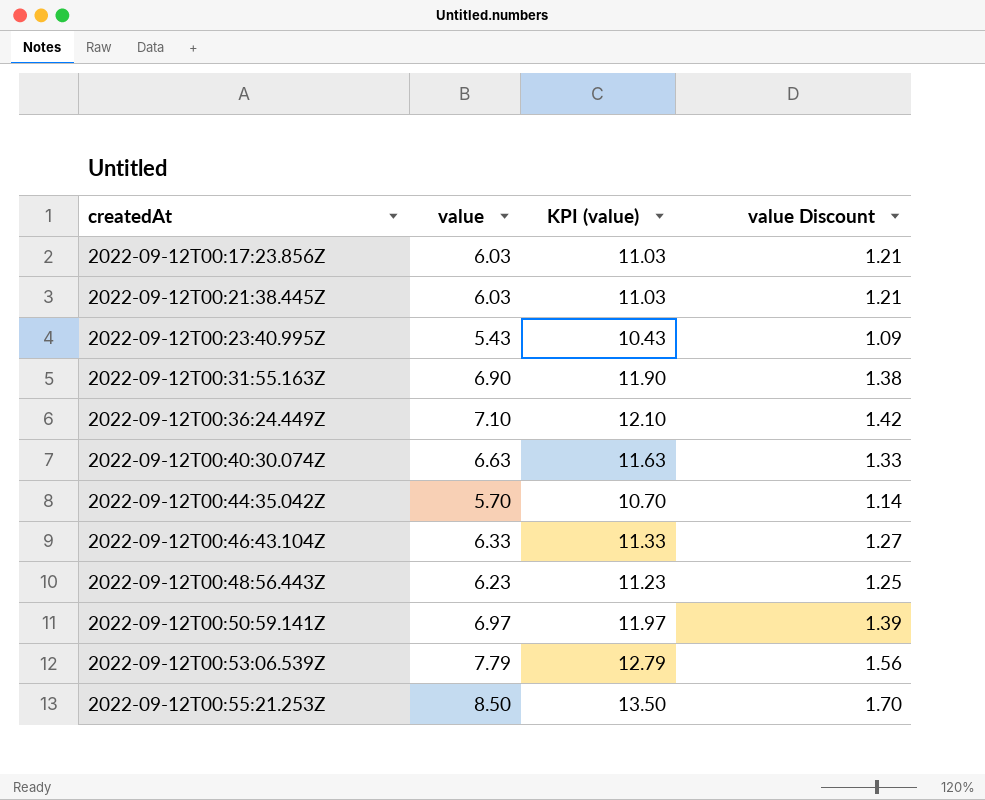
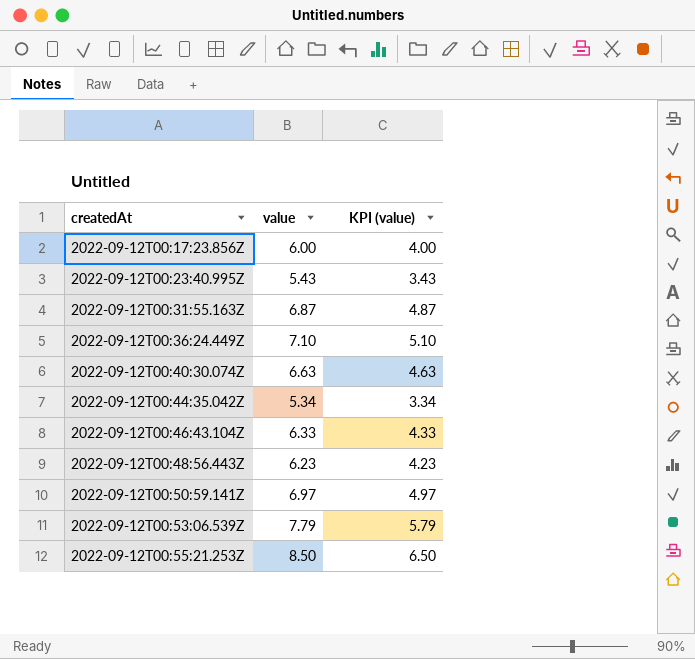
column value Discount | formula: [value] * 0.2 -> none
column KPI (value) | formula: [value] + 5 -> [value] - 2
row 2022-09-12T00:21:38.445Z: 6.03 | 11.03 | 1.21 -> none
2022-09-12T00:17:23.856Z | value: 6.03 -> 6.00
2022-09-12T00:31:55.163Z | value: 6.90 -> 6.87
2022-09-12T00:44:35.042Z | value: 5.70 -> 5.34

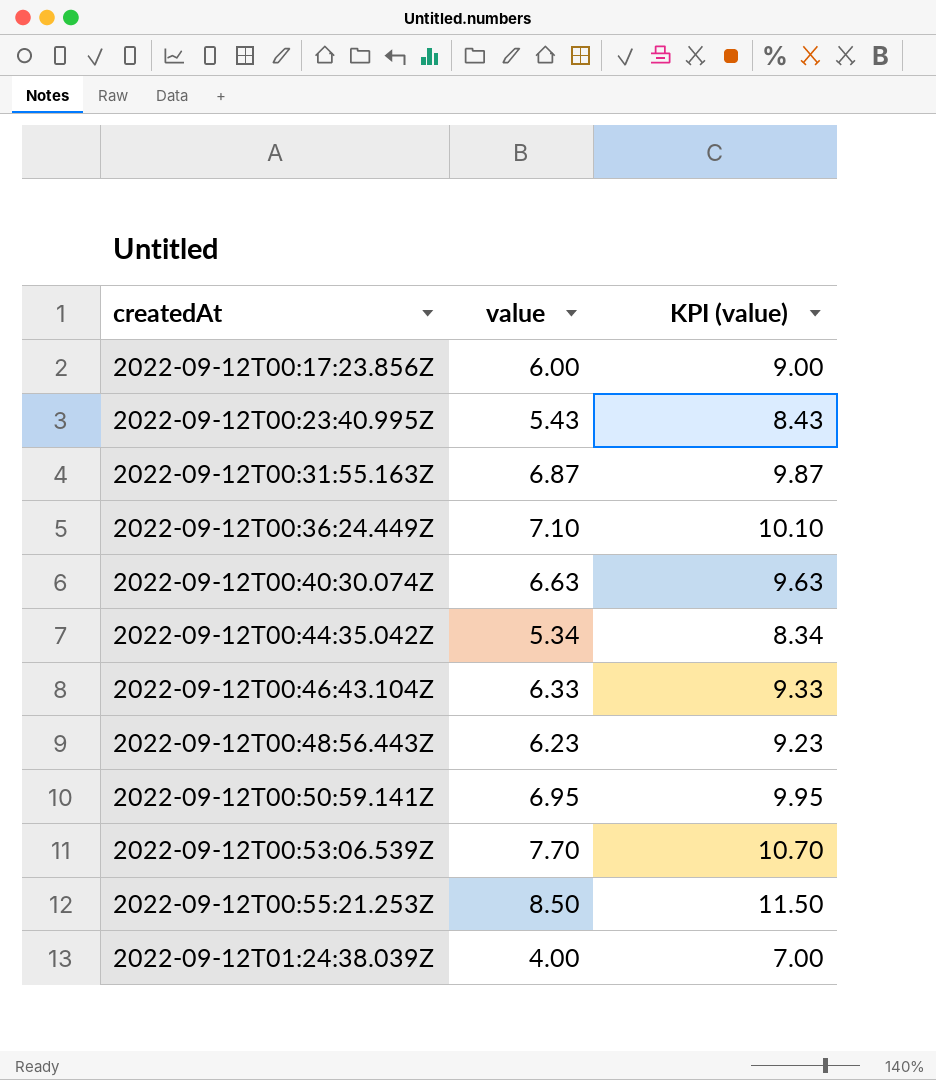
column KPI (value) | formula: [value] - 2 -> [value] + 3
2022-09-12T00:50:59.141Z | value: 6.97 -> 6.95
2022-09-12T00:53:06.539Z | value: 7.79 -> 7.70
row 2022-09-12T01:24:38.039Z: none -> 4.00 | 7.00

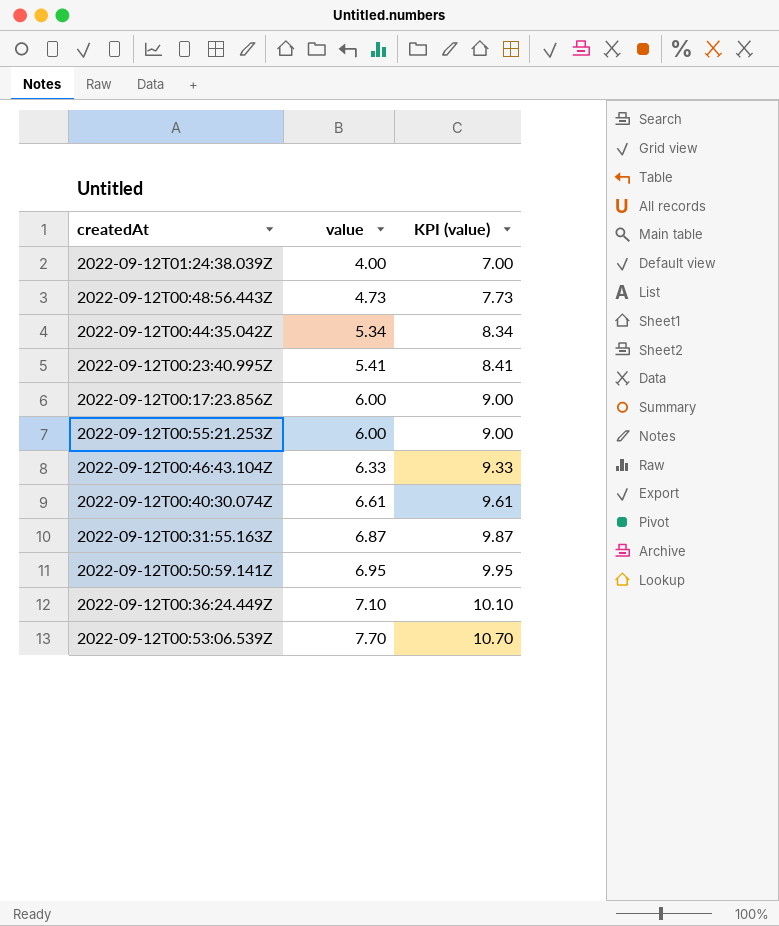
row order: createdAt ascending -> value ascending
2022-09-12T00:48:56.443Z | value: 6.23 -> 4.73
2022-09-12T00:48:56.443Z | KPI (value): 9.23 -> 7.73
2022-09-12T00:23:40.995Z | value: 5.43 -> 5.41
2022-09-12T00:23:40.995Z | KPI (value): 8.43 -> 8.41
2022-09-12T00:55:21.253Z | value: 8.50 -> 6.00
2022-09-12T00:55:21.253Z | KPI (value): 11.50 -> 9.00
2022-09-12T00:40:30.074Z | value: 6.63 -> 6.61
2022-09-12T00:40:30.074Z | KPI (value): 9.63 -> 9.61

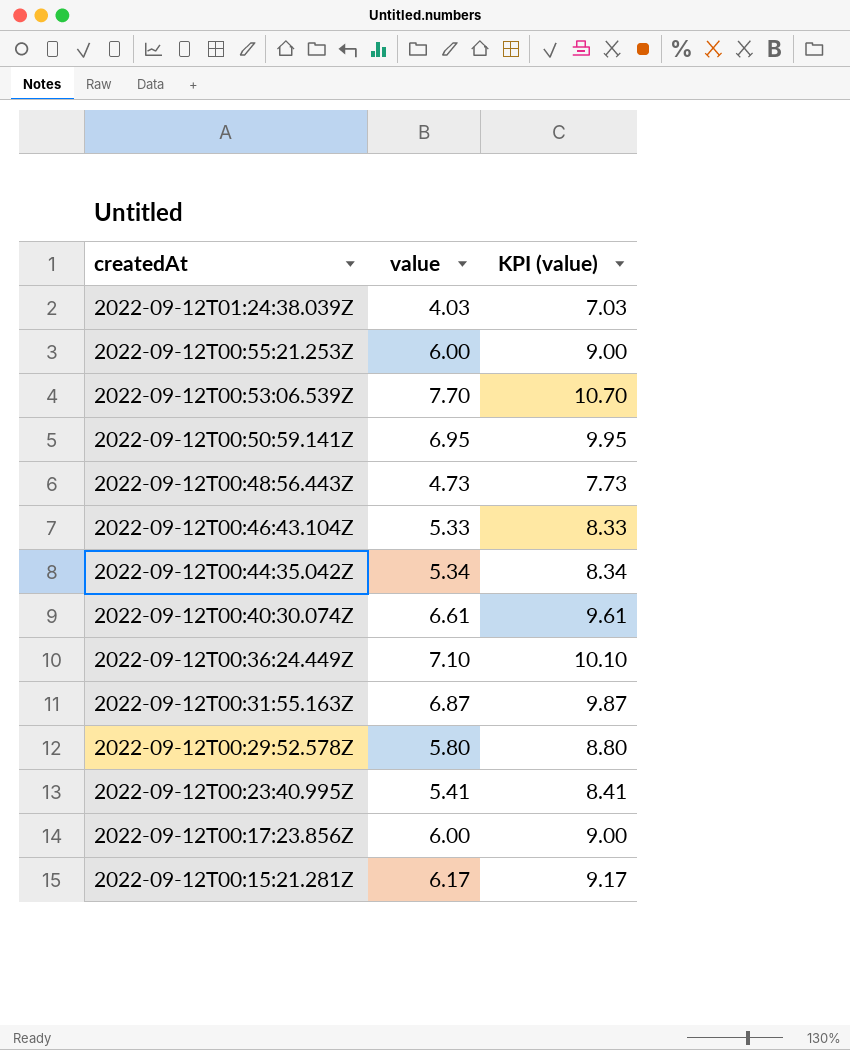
row order: value ascending -> createdAt descending
2022-09-12T01:24:38.039Z | value: 4.00 -> 4.03
2022-09-12T01:24:38.039Z | KPI (value): 7.00 -> 7.03
2022-09-12T00:46:43.104Z | value: 6.33 -> 5.33
2022-09-12T00:46:43.104Z | KPI (value): 9.33 -> 8.33
row 2022-09-12T00:29:52.578Z: none -> 5.80 | 8.80
row 2022-09-12T00:15:21.281Z: none -> 6.17 | 9.17

